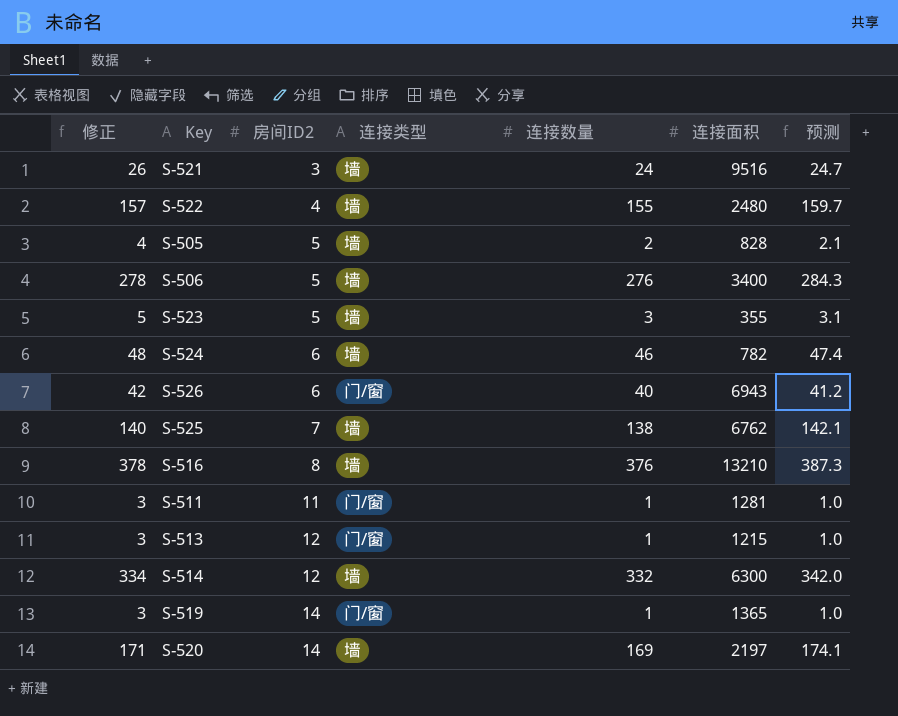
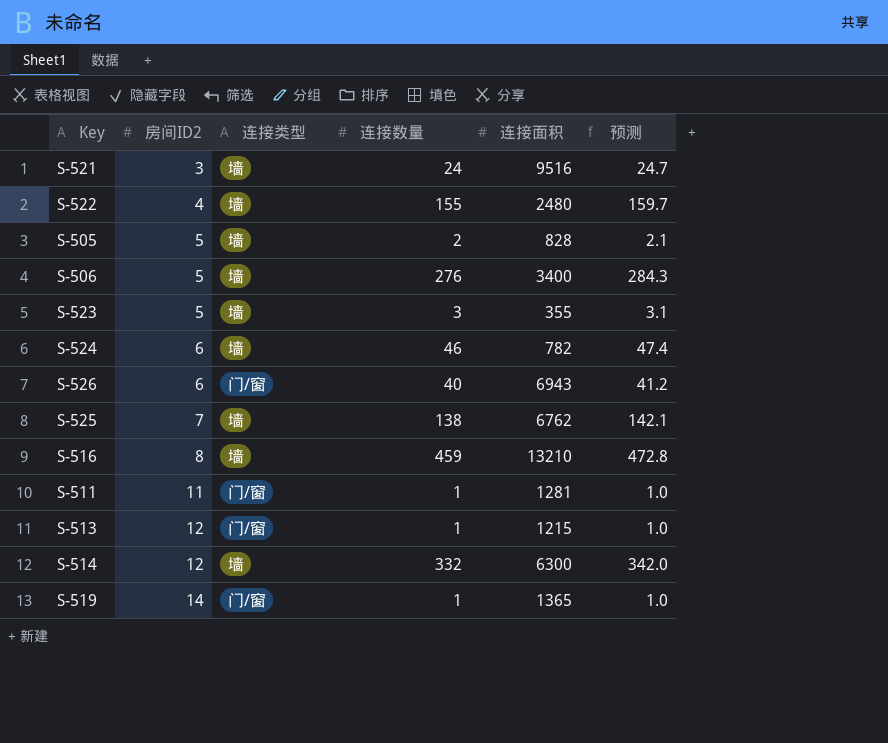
column 修正 | formula: [连接数量] + 2 -> none
row S-520: 171 | 14 | 墙 | 169 | 2197 | 174.1 -> none
S-516 | 连接数量: 376 -> 459
S-516 | 预测: 387.3 -> 472.8

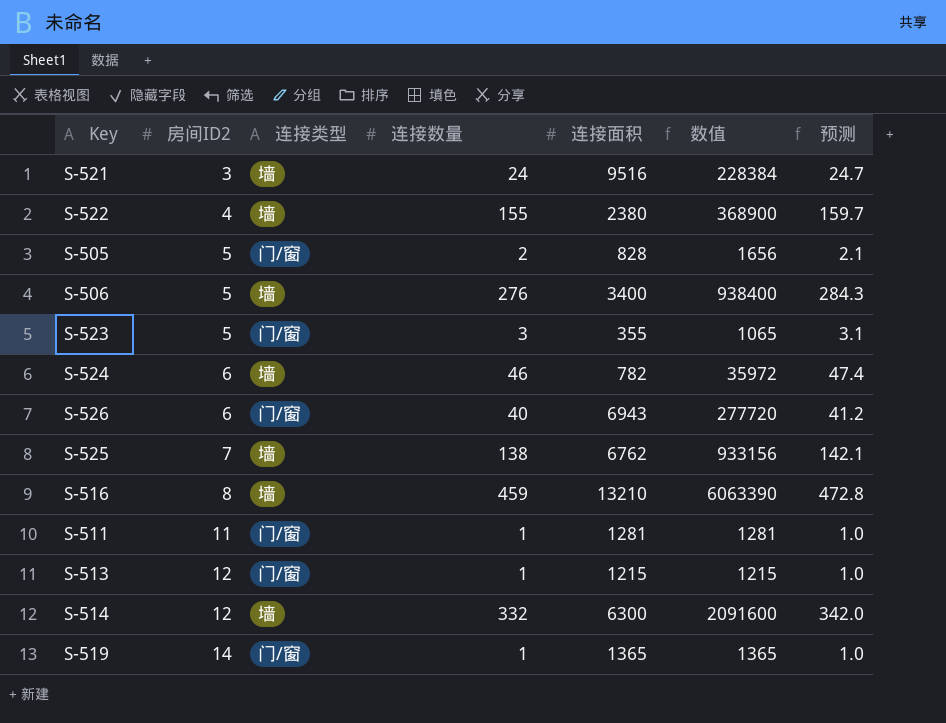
column 数值 | formula: none -> [连接数量] * [连接面积]
S-522 | 连接面积: 2480 -> 2380
S-505 | 连接类型: 墙 -> 门/窗
S-523 | 连接类型: 墙 -> 门/窗

